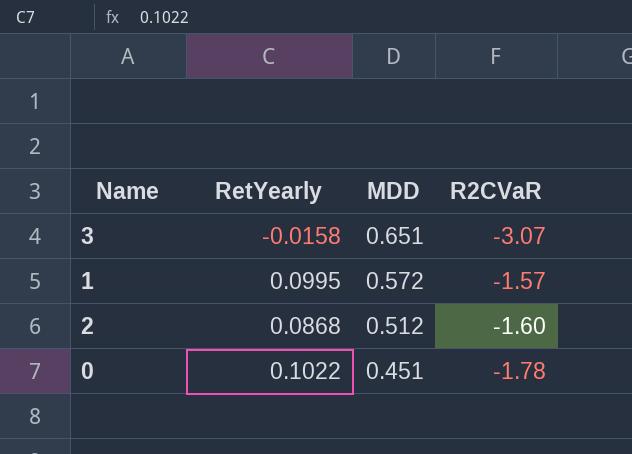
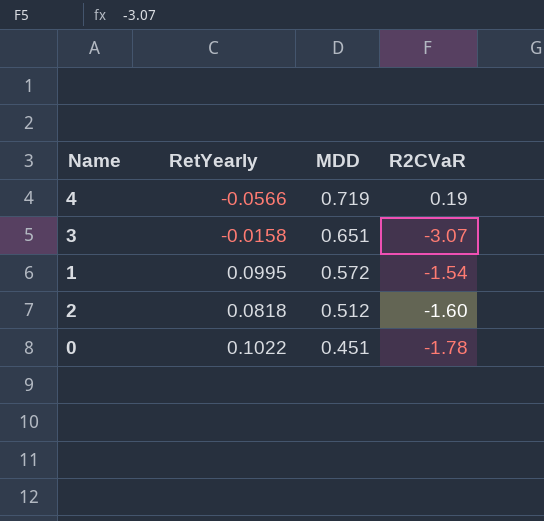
row 4: none -> -0.0566 | 0.719 | 0.19
1 | R2CVaR: -1.57 -> -1.54
2 | RetYearly: 0.0868 -> 0.0818

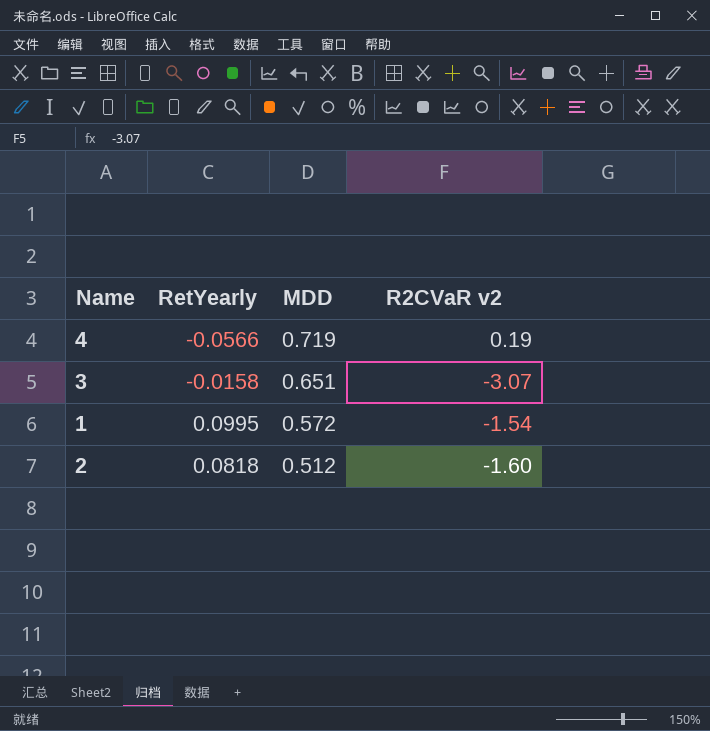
column name: R2CVaR -> R2CVaR v2
row 0: 0.1022 | 0.451 | -1.78 -> none

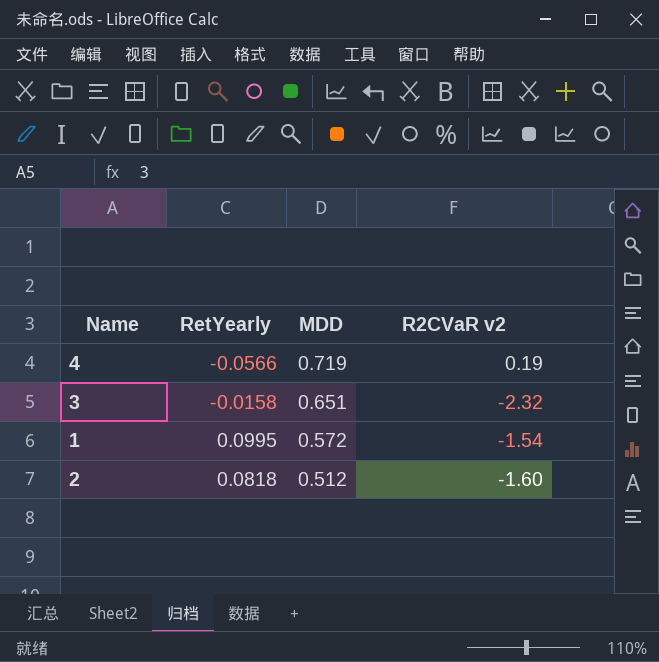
3 | R2CVaR v2: -3.07 -> -2.32

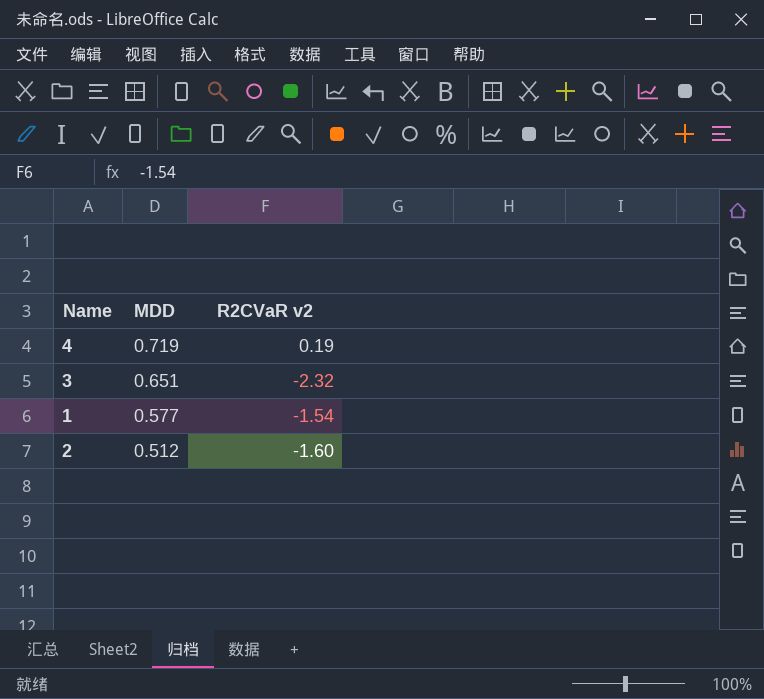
column RetYearly | position: 2 -> none
1 | MDD: 0.572 -> 0.577

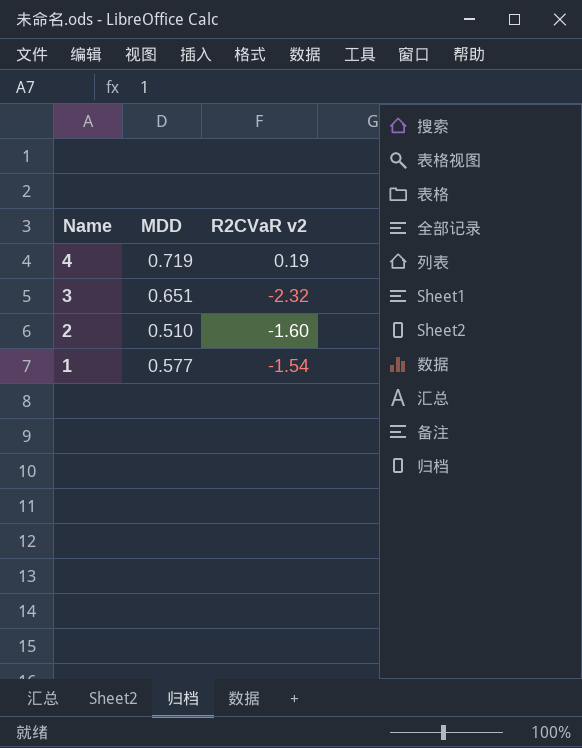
row order: MDD descending -> Name descending
2 | MDD: 0.512 -> 0.510

